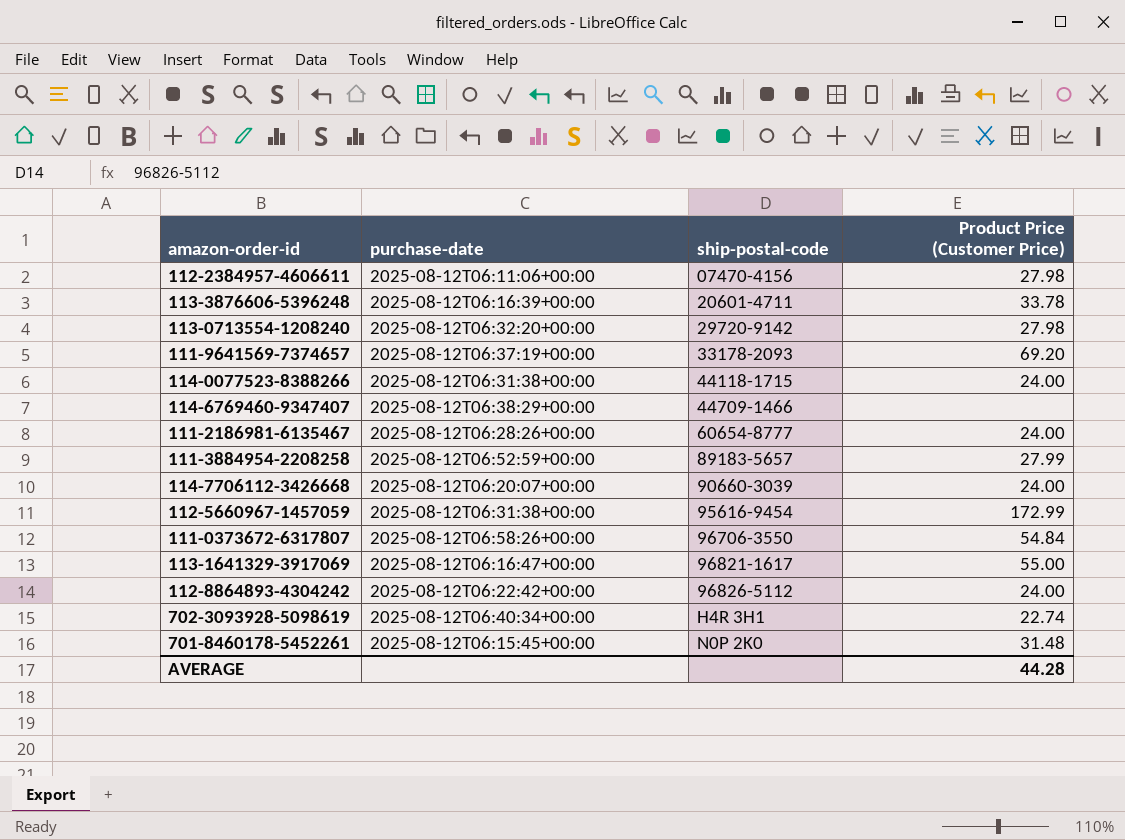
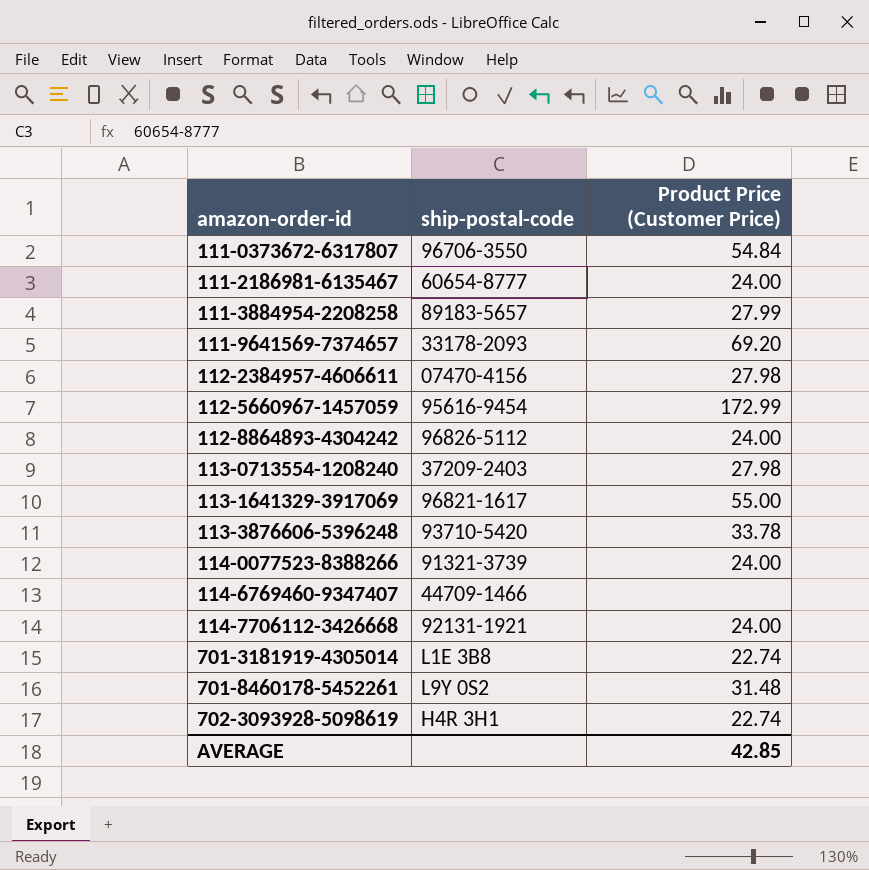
row order: ship-postal-code ascending -> amazon-order-id ascending
column purchase-date | position: 2 -> none
113-0713554-1208240 | ship-postal-code: 29720-9142 -> 37209-2403
113-3876606-5396248 | ship-postal-code: 20601-4711 -> 93710-5420
114-0077523-8388266 | ship-postal-code: 44118-1715 -> 91321-3739
114-7706112-3426668 | ship-postal-code: 90660-3039 -> 92131-1921
row 701-3181919-4305014: none -> L1E 3B8 | 22.74
701-8460178-5452261 | ship-postal-code: N0P 2K0 -> L9Y 0S2
AVERAGE | Product Price (Customer Price): 44.28 -> 42.85

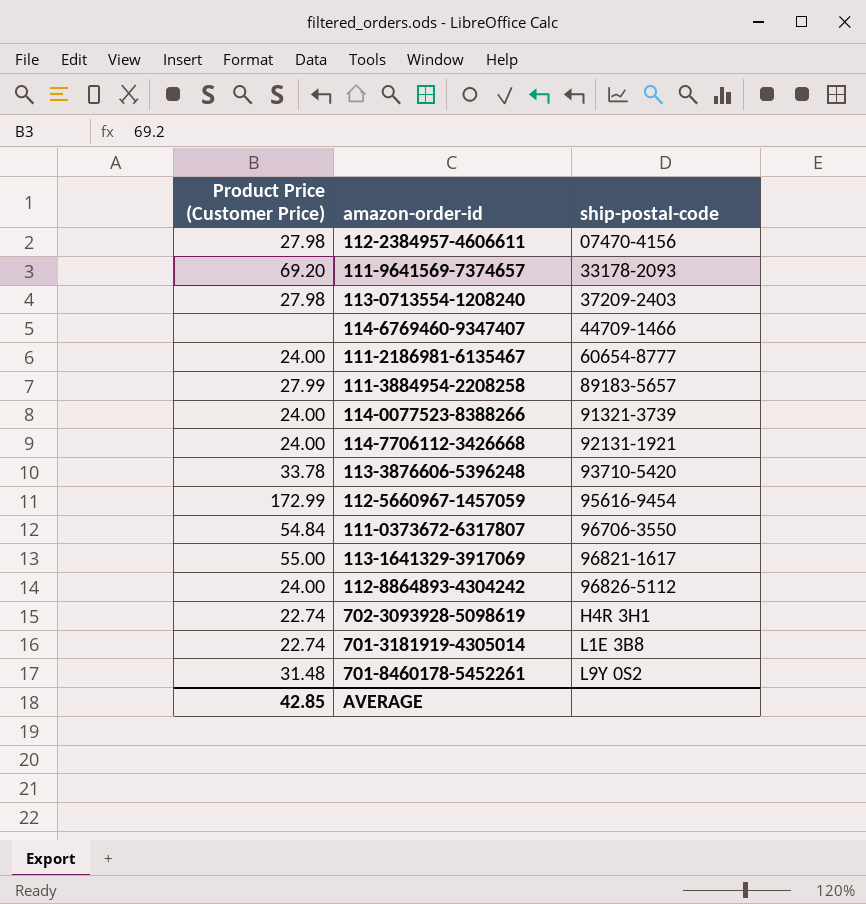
row order: amazon-order-id ascending -> ship-postal-code ascending
column Product Price (Customer Price) | position: 3 -> 1

